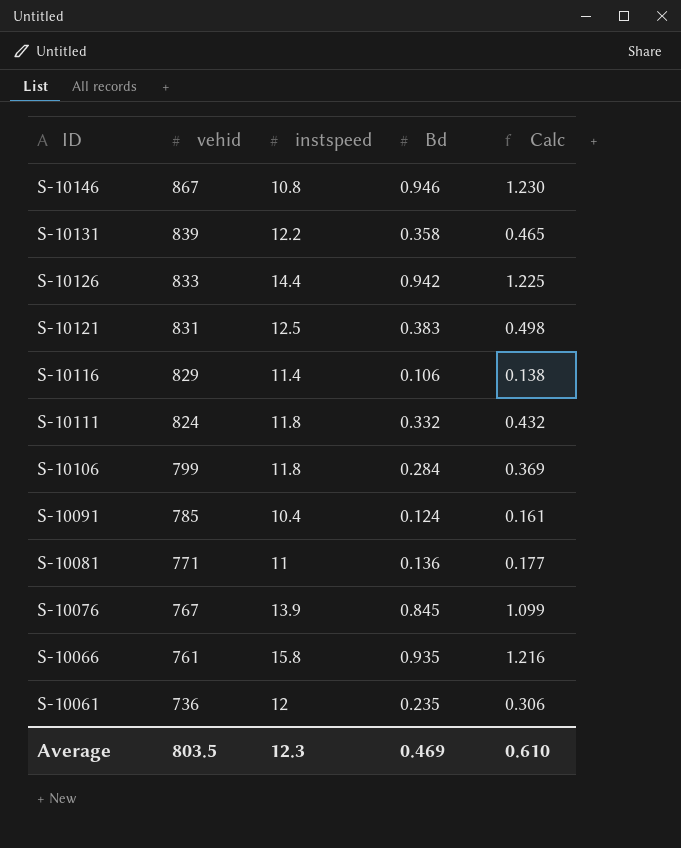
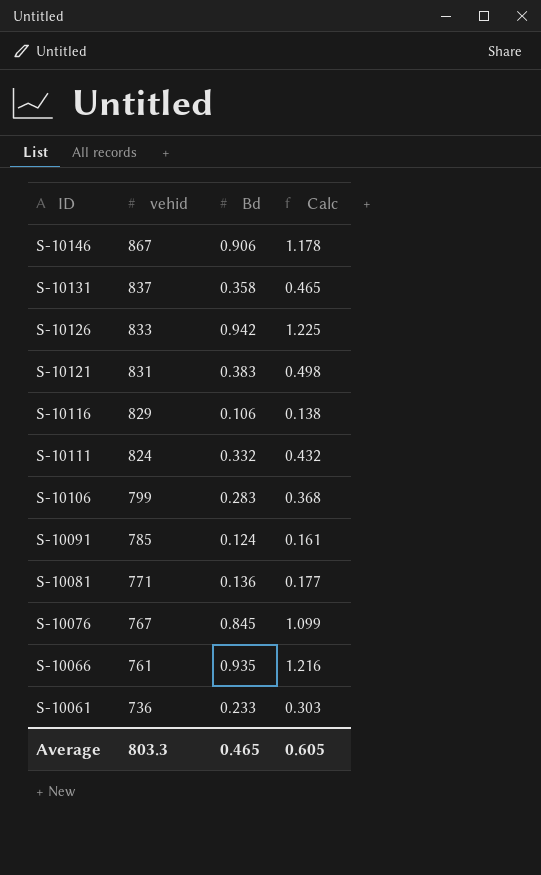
column instspeed | position: 3 -> none
S-10146 | Bd: 0.946 -> 0.906
S-10146 | Calc: 1.230 -> 1.178
S-10131 | vehid: 839 -> 837
S-10106 | Bd: 0.284 -> 0.283
S-10106 | Calc: 0.369 -> 0.368
S-10061 | Bd: 0.235 -> 0.233
S-10061 | Calc: 0.306 -> 0.303
Average | vehid: 803.5 -> 803.3
Average | Bd: 0.469 -> 0.465
Average | Calc: 0.610 -> 0.605

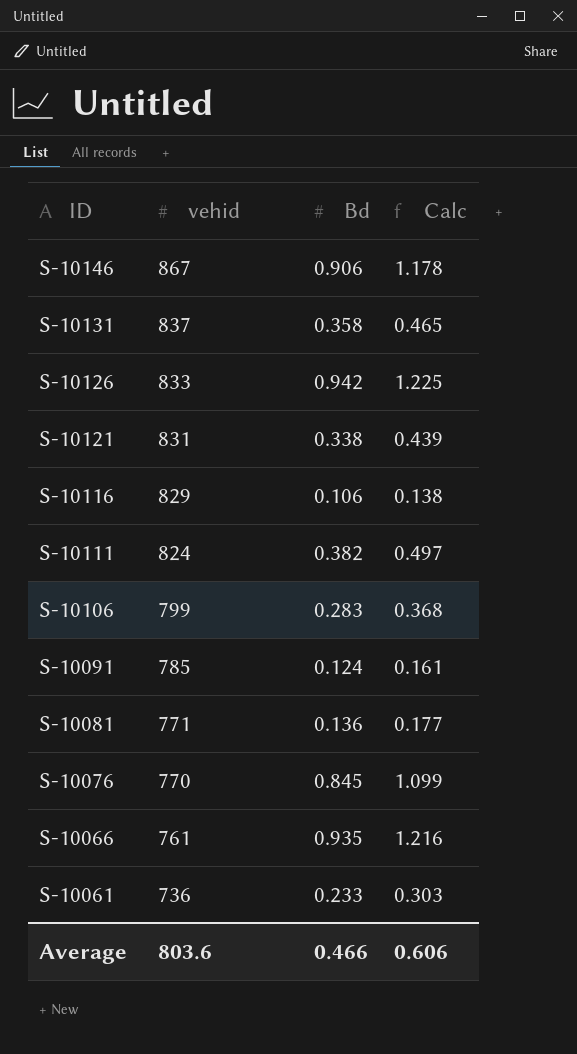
S-10121 | Bd: 0.383 -> 0.338
S-10121 | Calc: 0.498 -> 0.439
S-10111 | Bd: 0.332 -> 0.382
S-10111 | Calc: 0.432 -> 0.497
S-10076 | vehid: 767 -> 770
Average | vehid: 803.3 -> 803.6
Average | Bd: 0.465 -> 0.466
Average | Calc: 0.605 -> 0.606

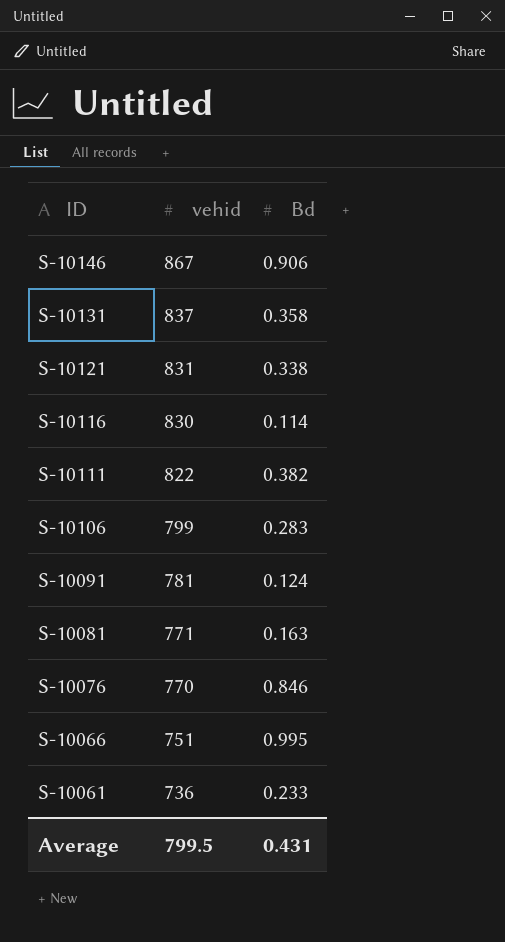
column Calc | formula: [Bd] * 1.3 -> none
row S-10126: 833 | 0.942 | 1.225 -> none
S-10116 | vehid: 829 -> 830
S-10116 | Bd: 0.106 -> 0.114
S-10111 | vehid: 824 -> 822
S-10091 | vehid: 785 -> 781
S-10081 | Bd: 0.136 -> 0.163
S-10076 | Bd: 0.845 -> 0.846
S-10066 | vehid: 761 -> 751
S-10066 | Bd: 0.935 -> 0.995
Average | vehid: 803.6 -> 799.5
Average | Bd: 0.466 -> 0.431

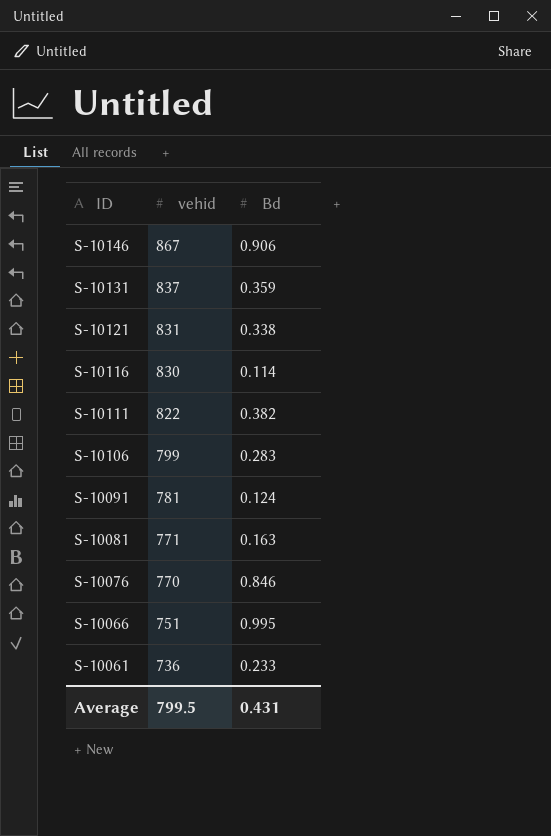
S-10131 | Bd: 0.358 -> 0.359

